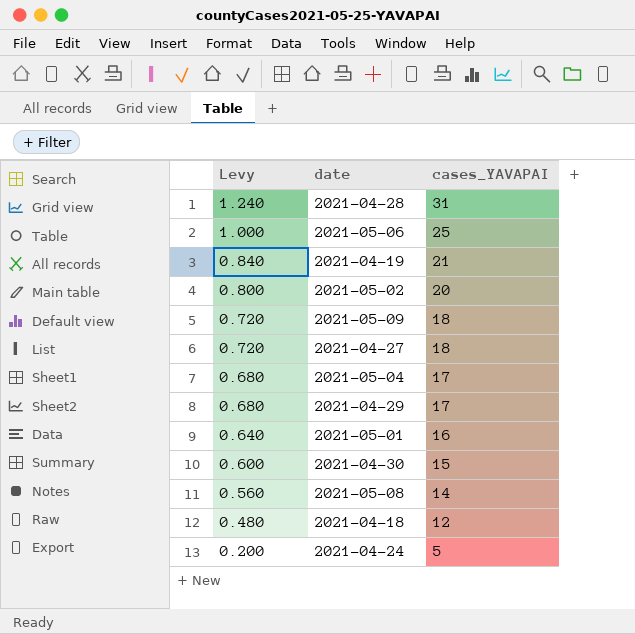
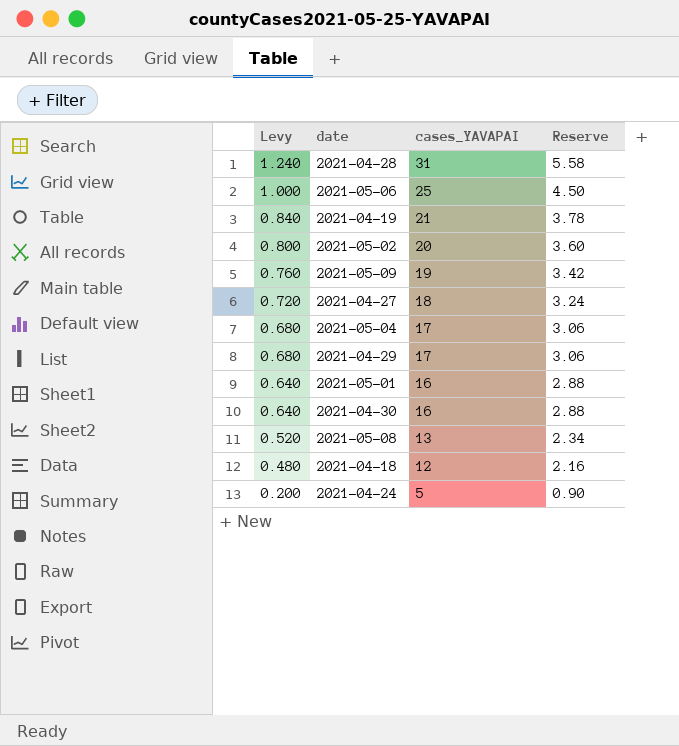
column Reserve | formula: none -> [cases_YAVAPAI] * 0.18
2021-05-09 | Levy: 0.720 -> 0.760
2021-05-09 | cases_YAVAPAI: 18 -> 19
2021-04-30 | Levy: 0.600 -> 0.640
2021-04-30 | cases_YAVAPAI: 15 -> 16
2021-05-08 | Levy: 0.560 -> 0.520
2021-05-08 | cases_YAVAPAI: 14 -> 13

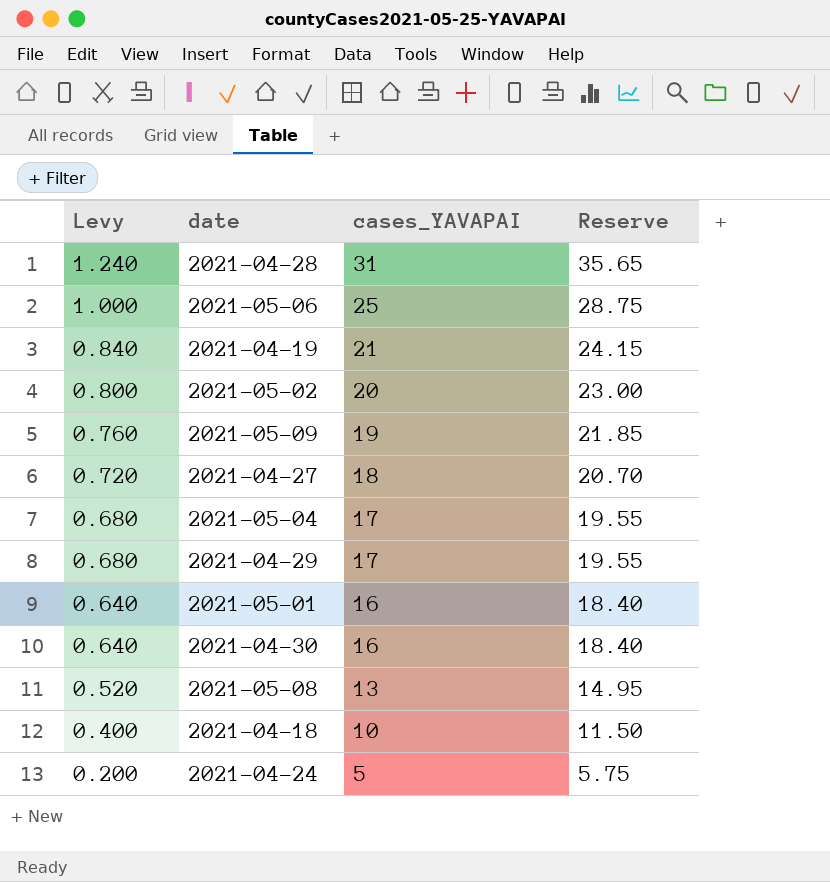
column Reserve | formula: [cases_YAVAPAI] * 0.18 -> [cases_YAVAPAI] * 1.15
2021-04-18 | Levy: 0.480 -> 0.400
2021-04-18 | cases_YAVAPAI: 12 -> 10

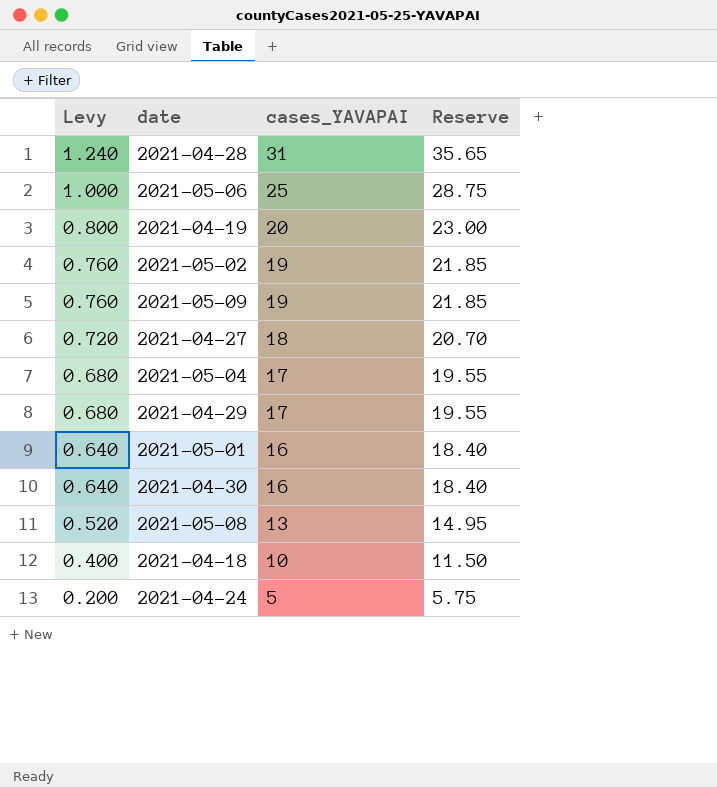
2021-04-19 | Levy: 0.840 -> 0.800
2021-04-19 | cases_YAVAPAI: 21 -> 20
2021-04-19 | Reserve: 24.15 -> 23.00
2021-05-02 | Levy: 0.800 -> 0.760
2021-05-02 | cases_YAVAPAI: 20 -> 19
2021-05-02 | Reserve: 23.00 -> 21.85

